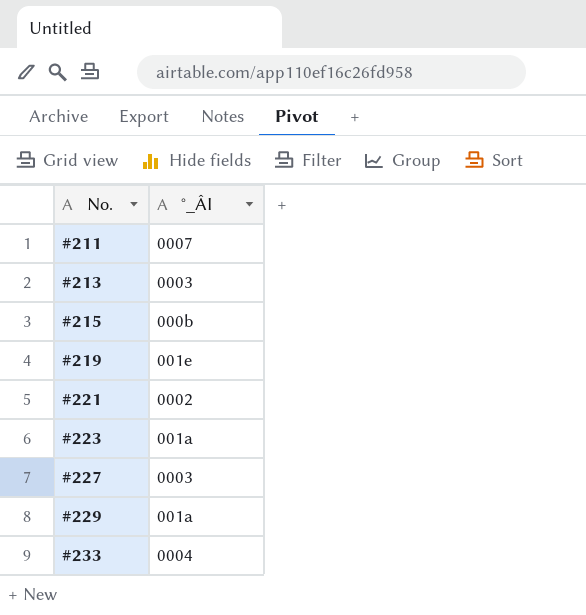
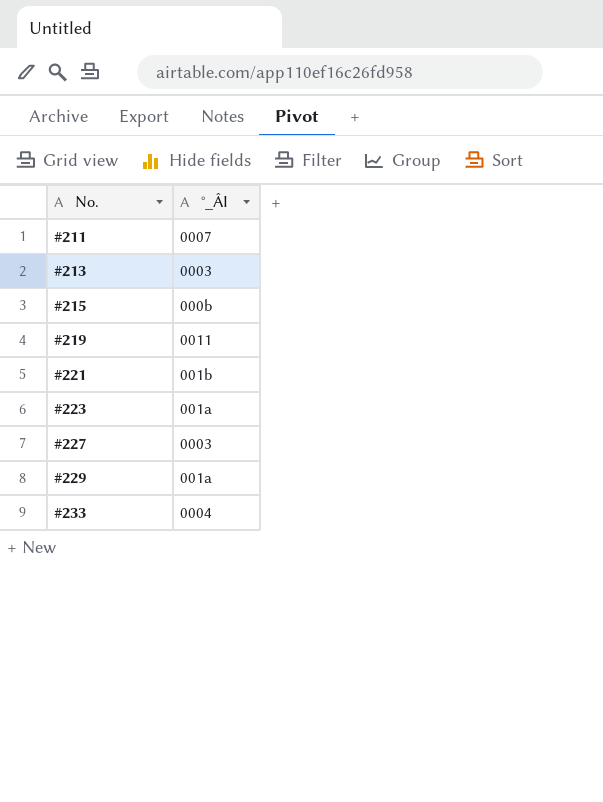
#219 | °_ÂI: 001e -> 0011
#221 | °_ÂI: 0002 -> 001b

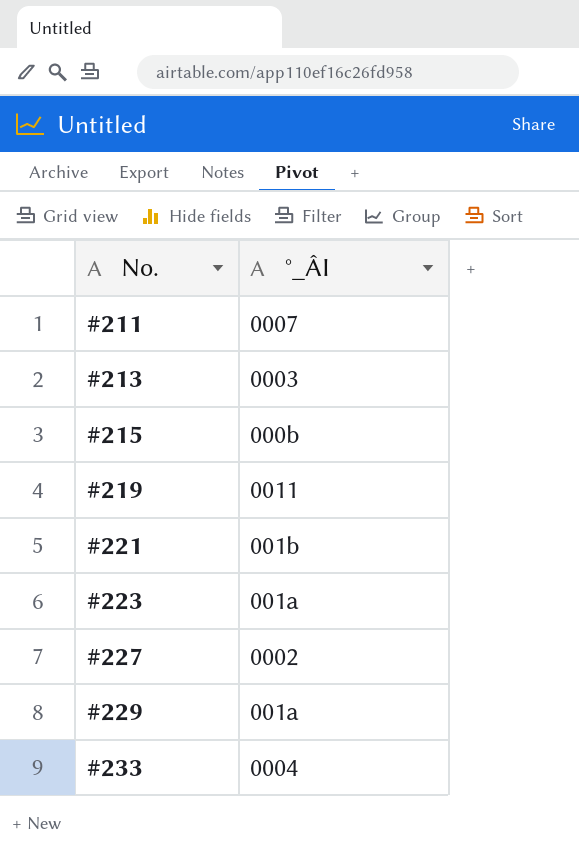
#227 | °_ÂI: 0003 -> 0002

